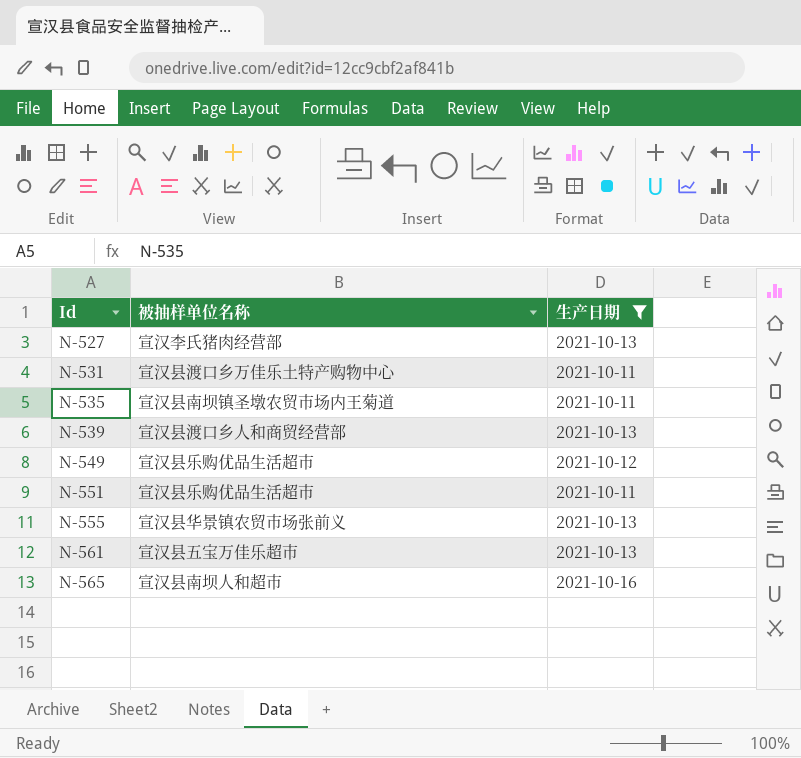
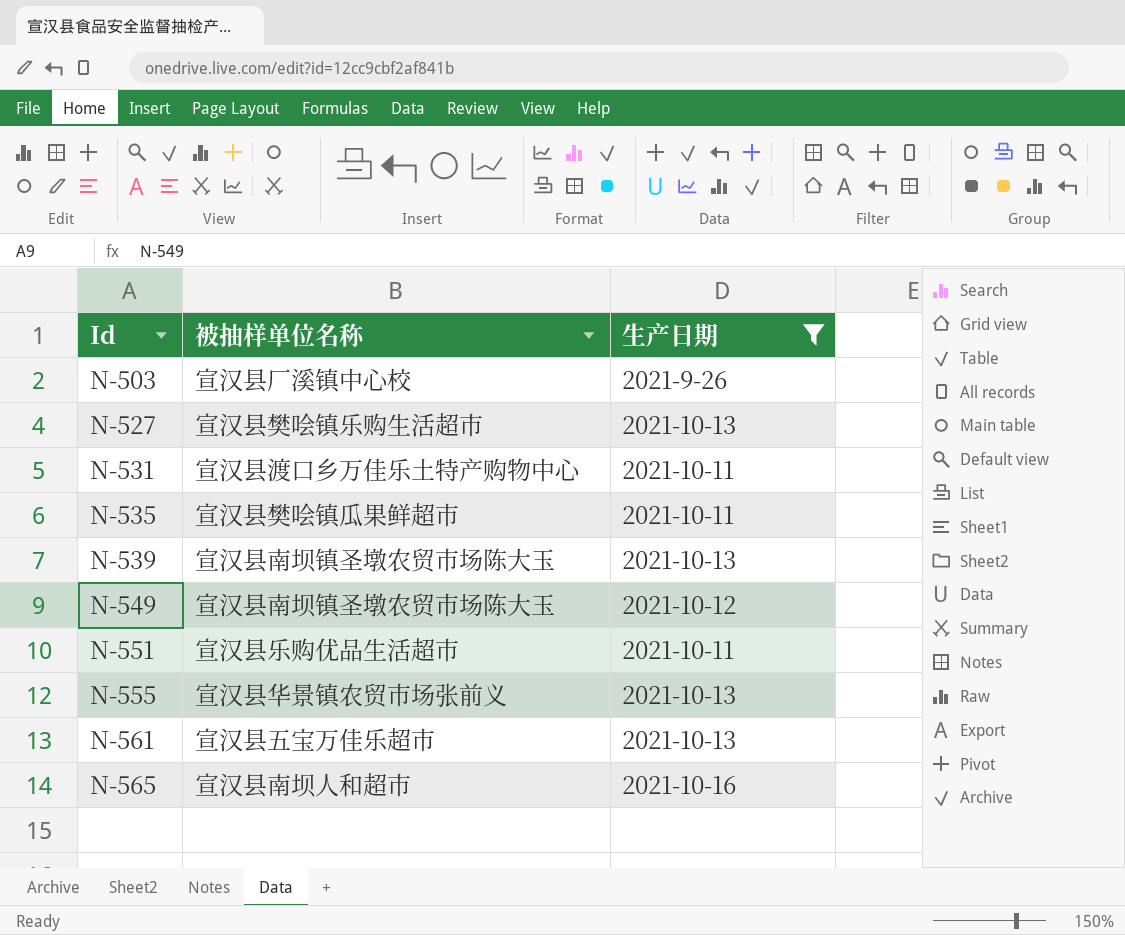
row N-503: none -> 宣汉县厂溪镇中心校 | 2021-9-26
N-527 | 被抽样单位名称: 宣汉李氏猪肉经营部 -> 宣汉县樊哙镇乐购生活超市
N-535 | 被抽样单位名称: 宣汉县南坝镇圣墩农贸市场内王菊道 -> 宣汉县樊哙镇瓜果鲜超市
N-539 | 被抽样单位名称: 宣汉县渡口乡人和商贸经营部 -> 宣汉县南坝镇圣墩农贸市场陈大玉
N-549 | 被抽样单位名称: 宣汉县乐购优品生活超市 -> 宣汉县南坝镇圣墩农贸市场陈大玉

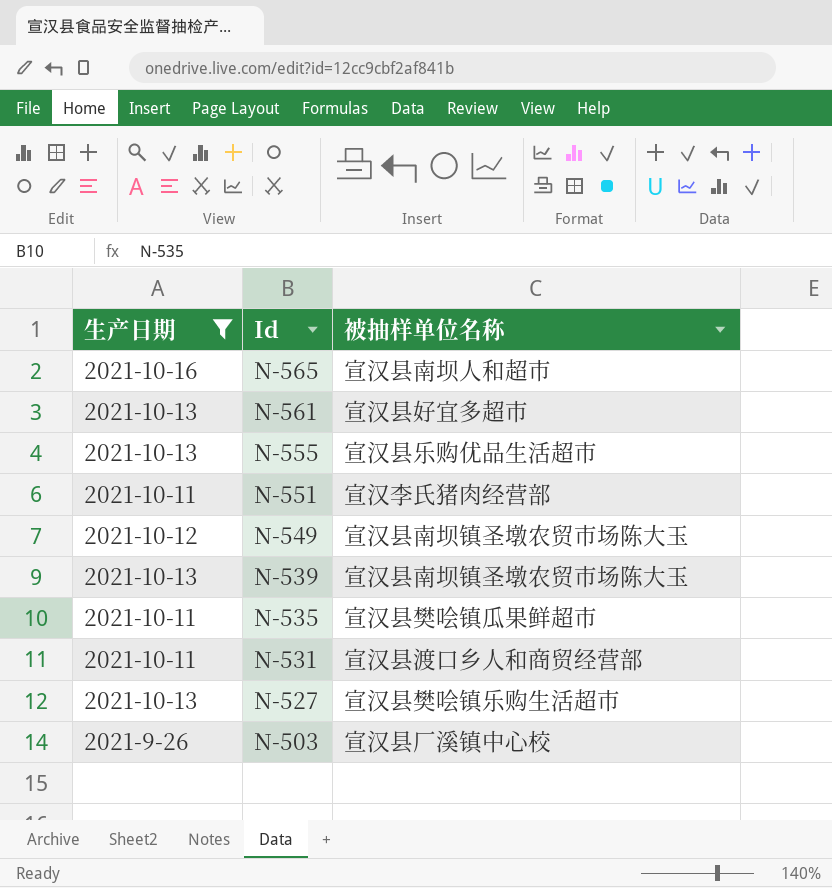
row order: Id ascending -> Id descending
column 生产日期 | position: 3 -> 1
N-561 | 被抽样单位名称: 宣汉县五宝万佳乐超市 -> 宣汉县好宜多超市
N-555 | 被抽样单位名称: 宣汉县华景镇农贸市场张前义 -> 宣汉县乐购优品生活超市
N-551 | 被抽样单位名称: 宣汉县乐购优品生活超市 -> 宣汉李氏猪肉经营部
N-531 | 被抽样单位名称: 宣汉县渡口乡万佳乐土特产购物中心 -> 宣汉县渡口乡人和商贸经营部

